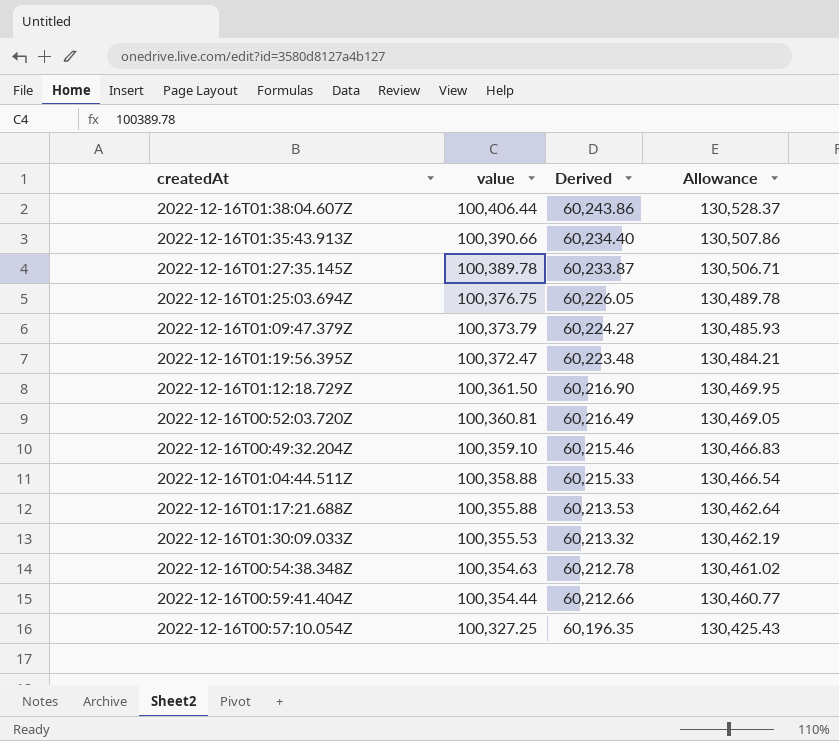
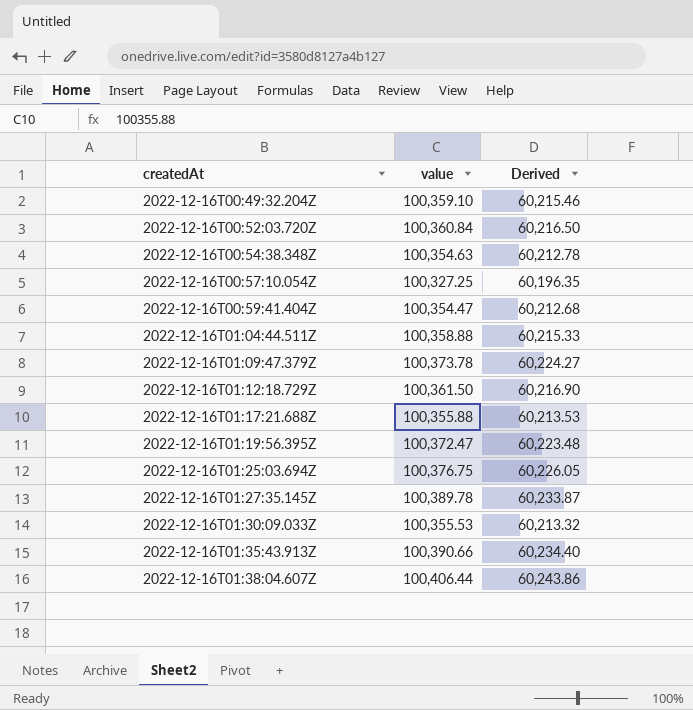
row order: value descending -> createdAt ascending
column Allowance | formula: [value] * 1.3 -> none
2022-12-16T00:52:03.720Z | value: 100,360.81 -> 100,360.84
2022-12-16T00:52:03.720Z | Derived: 60,216.49 -> 60,216.50
2022-12-16T00:59:41.404Z | value: 100,354.44 -> 100,354.47
2022-12-16T00:59:41.404Z | Derived: 60,212.66 -> 60,212.68
2022-12-16T01:09:47.379Z | value: 100,373.79 -> 100,373.78

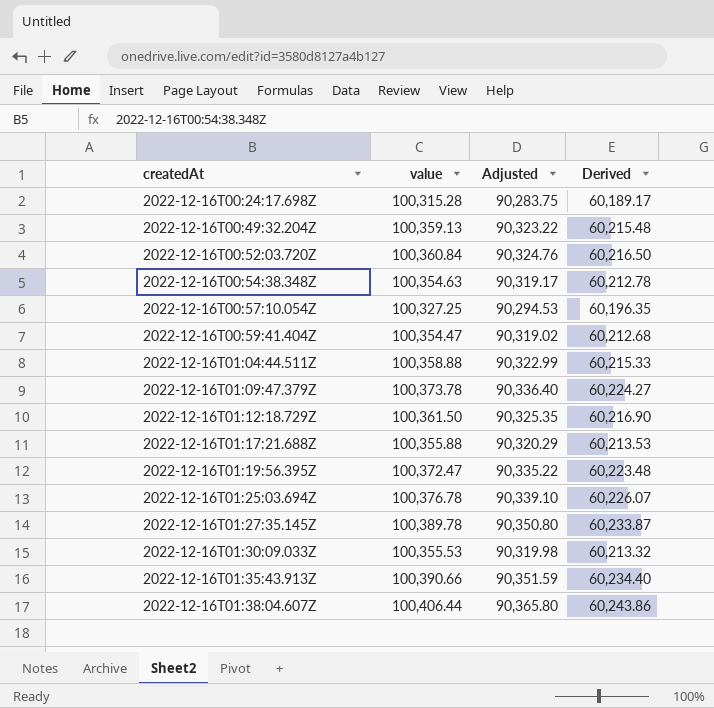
column Adjusted | formula: none -> [value] * 0.9
row 2022-12-16T00:24:17.698Z: none -> 100,315.28 | 90,283.75 | 60,189.17
2022-12-16T00:49:32.204Z | value: 100,359.10 -> 100,359.13
2022-12-16T00:49:32.204Z | Derived: 60,215.46 -> 60,215.48
2022-12-16T01:25:03.694Z | value: 100,376.75 -> 100,376.78
2022-12-16T01:25:03.694Z | Derived: 60,226.05 -> 60,226.07

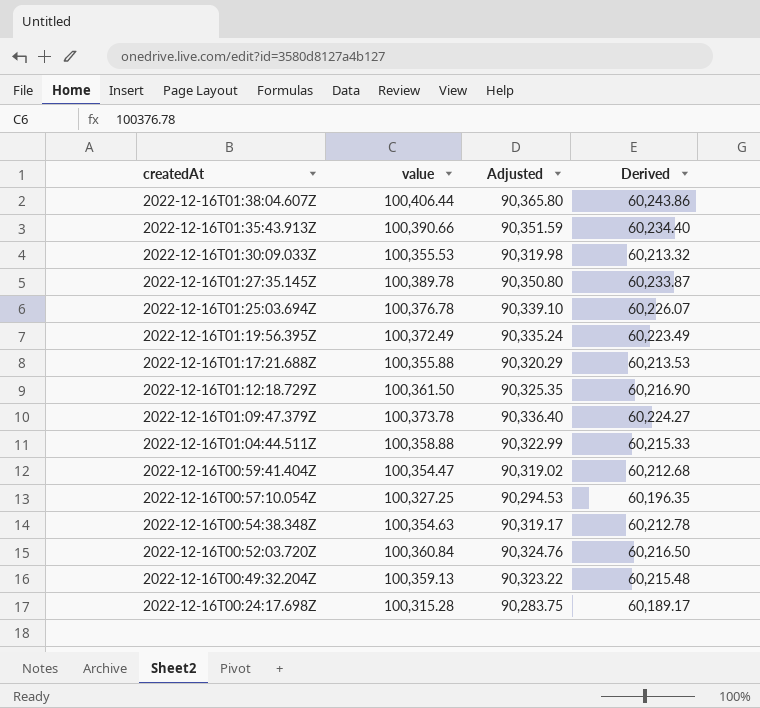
row order: createdAt ascending -> createdAt descending
2022-12-16T01:19:56.395Z | value: 100,372.47 -> 100,372.49
2022-12-16T01:19:56.395Z | Adjusted: 90,335.22 -> 90,335.24
2022-12-16T01:19:56.395Z | Derived: 60,223.48 -> 60,223.49

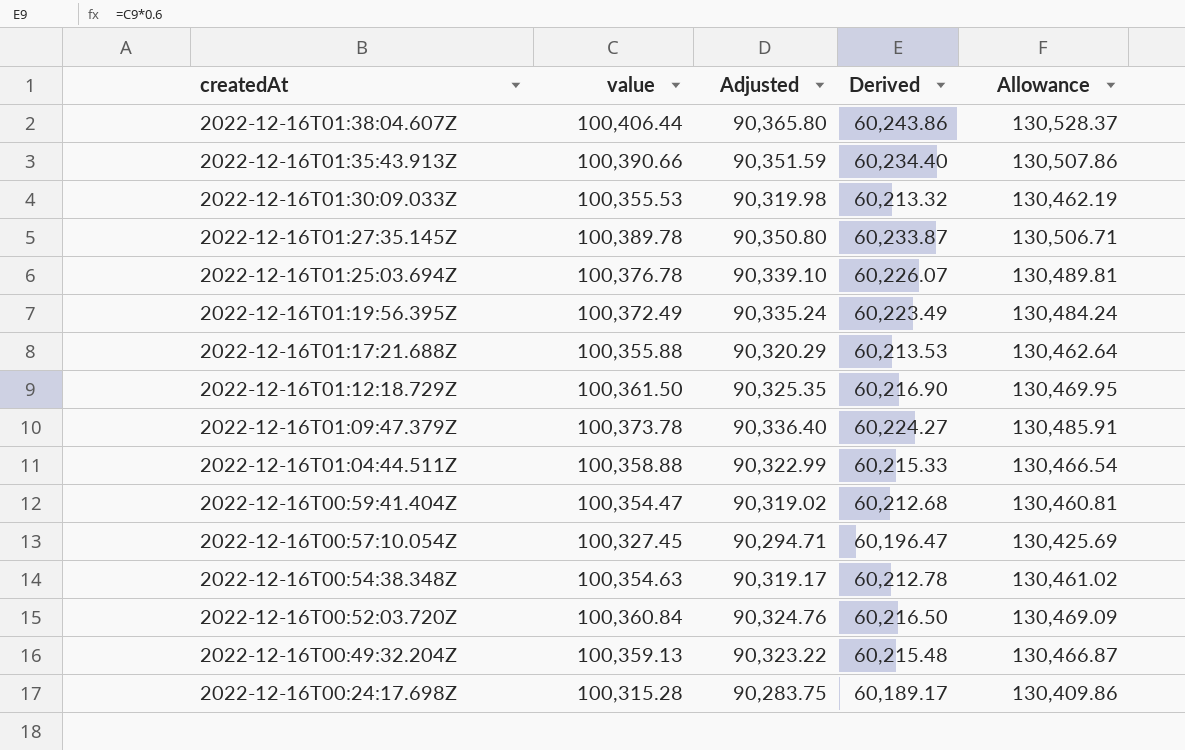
column Allowance | formula: none -> [value] * 1.3
2022-12-16T00:57:10.054Z | value: 100,327.25 -> 100,327.45
2022-12-16T00:57:10.054Z | Adjusted: 90,294.53 -> 90,294.71
2022-12-16T00:57:10.054Z | Derived: 60,196.35 -> 60,196.47

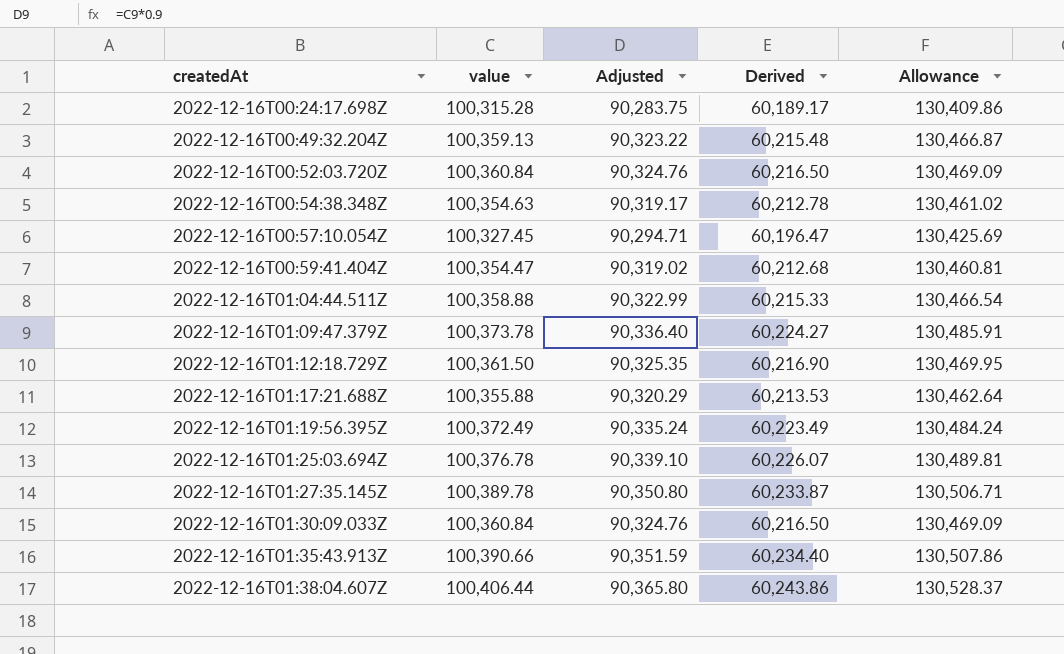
row order: createdAt descending -> createdAt ascending
2022-12-16T01:30:09.033Z | value: 100,355.53 -> 100,360.84
2022-12-16T01:30:09.033Z | Adjusted: 90,319.98 -> 90,324.76
2022-12-16T01:30:09.033Z | Derived: 60,213.32 -> 60,216.50
2022-12-16T01:30:09.033Z | Allowance: 130,462.19 -> 130,469.09

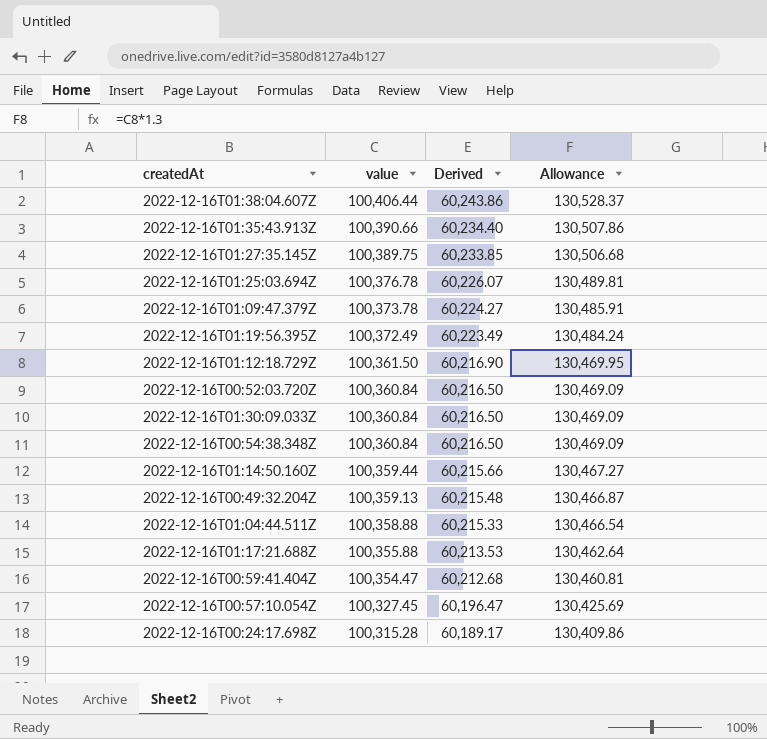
row order: createdAt ascending -> value descending
column Adjusted | formula: [value] * 0.9 -> none
2022-12-16T01:27:35.145Z | value: 100,389.78 -> 100,389.75
2022-12-16T01:27:35.145Z | Derived: 60,233.87 -> 60,233.85
2022-12-16T01:27:35.145Z | Allowance: 130,506.71 -> 130,506.68
2022-12-16T00:54:38.348Z | value: 100,354.63 -> 100,360.84
2022-12-16T00:54:38.348Z | Derived: 60,212.78 -> 60,216.50
2022-12-16T00:54:38.348Z | Allowance: 130,461.02 -> 130,469.09
row 2022-12-16T01:14:50.160Z: none -> 100,359.44 | 60,215.66 | 130,467.27

